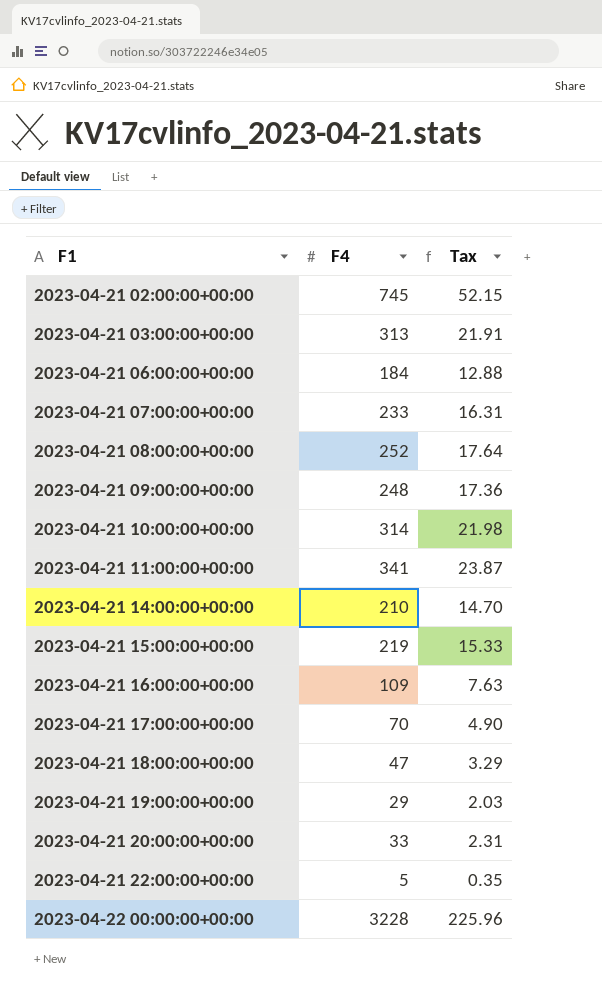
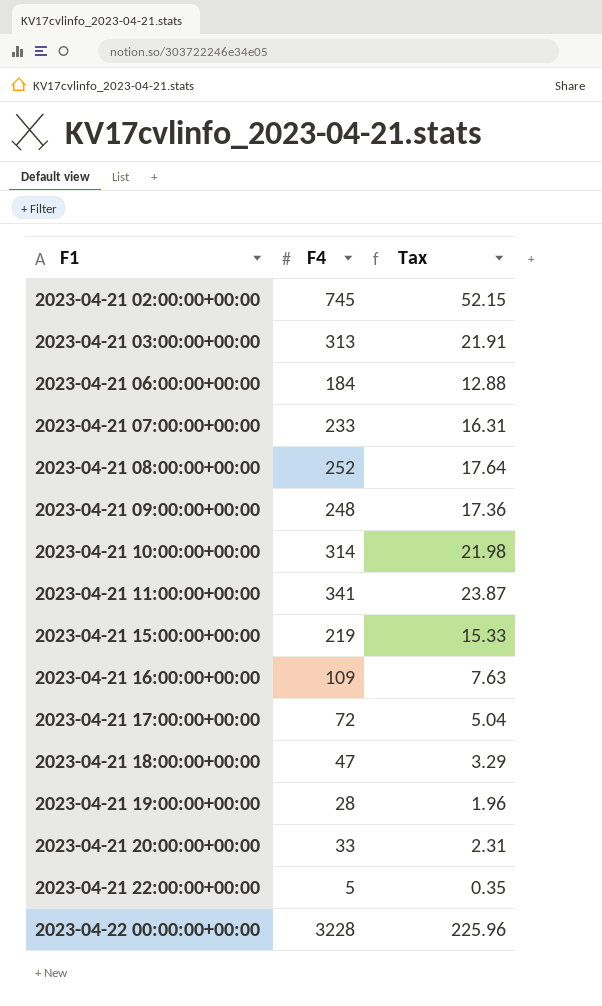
row 2023-04-21 14:00:00+00:00: 210 | 14.70 -> none
2023-04-21 17:00:00+00:00 | F4: 70 -> 72
2023-04-21 17:00:00+00:00 | Tax: 4.90 -> 5.04
2023-04-21 19:00:00+00:00 | F4: 29 -> 28
2023-04-21 19:00:00+00:00 | Tax: 2.03 -> 1.96

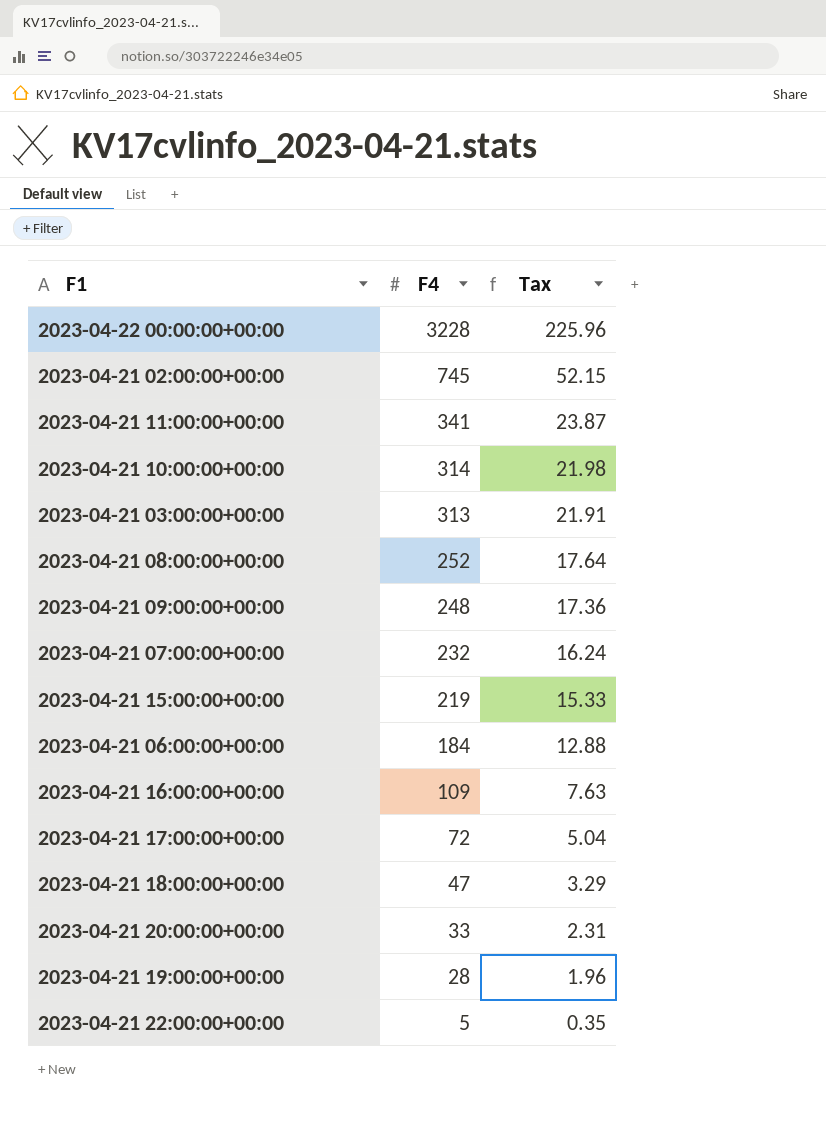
row order: F1 ascending -> F4 descending
2023-04-21 07:00:00+00:00 | F4: 233 -> 232
2023-04-21 07:00:00+00:00 | Tax: 16.31 -> 16.24

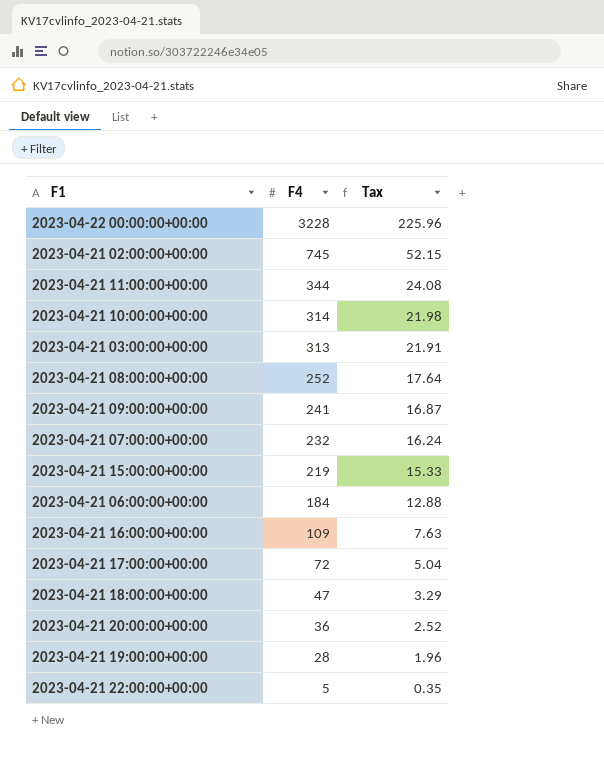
2023-04-21 11:00:00+00:00 | F4: 341 -> 344
2023-04-21 11:00:00+00:00 | Tax: 23.87 -> 24.08
2023-04-21 09:00:00+00:00 | F4: 248 -> 241
2023-04-21 09:00:00+00:00 | Tax: 17.36 -> 16.87
2023-04-21 20:00:00+00:00 | F4: 33 -> 36
2023-04-21 20:00:00+00:00 | Tax: 2.31 -> 2.52

